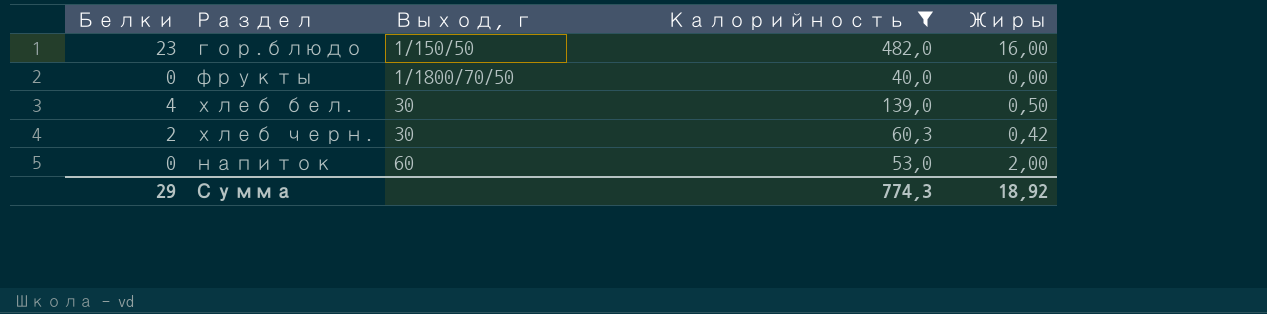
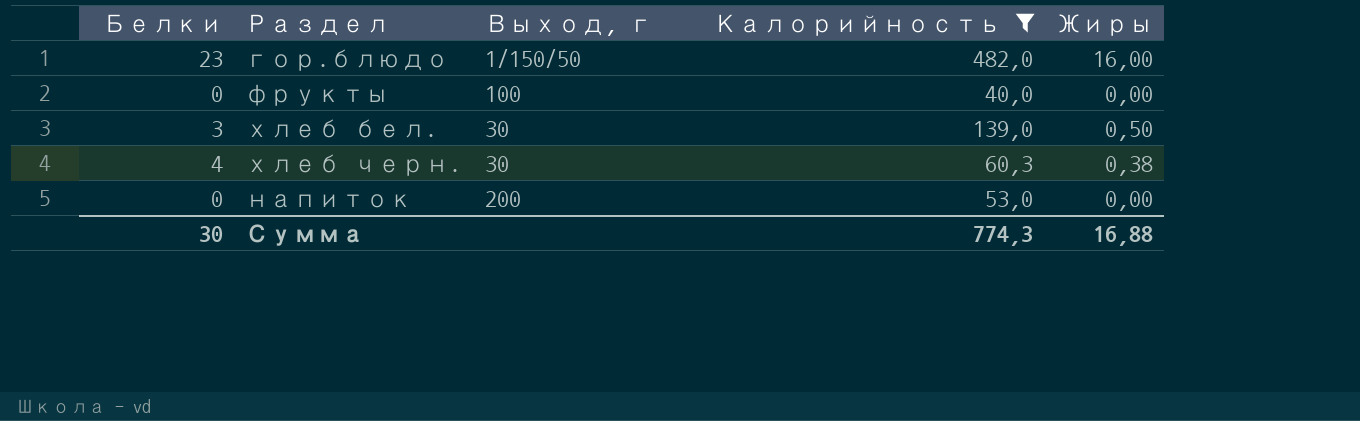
фрукты | Выход, г: 1/1800/70/50 -> 100
хлеб бел. | Белки: 4 -> 3
хлеб черн. | Белки: 2 -> 4
хлеб черн. | Жиры: 0,42 -> 0,38
напиток | Выход, г: 60 -> 200
напиток | Жиры: 2,00 -> 0,00
Сумма | Белки: 29 -> 30
Сумма | Жиры: 18,92 -> 16,88

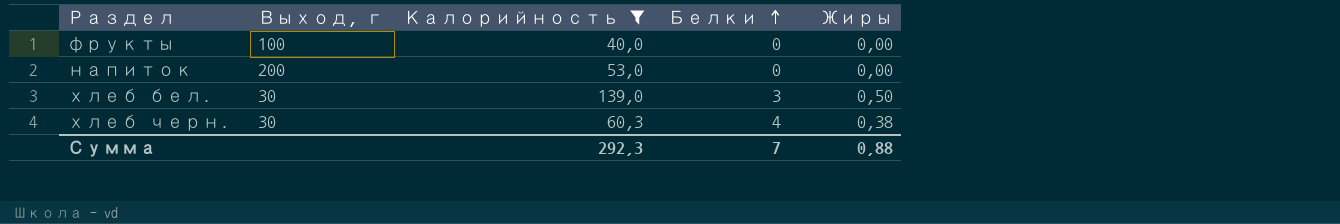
row order: none -> Белки ascending
column Белки | position: 1 -> 4
row гор.блюдо: 23 | 1/150/50 | 482,0 | 16,00 -> none
Сумма | Калорийность: 774,3 -> 292,3
Сумма | Белки: 30 -> 7
Сумма | Жиры: 16,88 -> 0,88

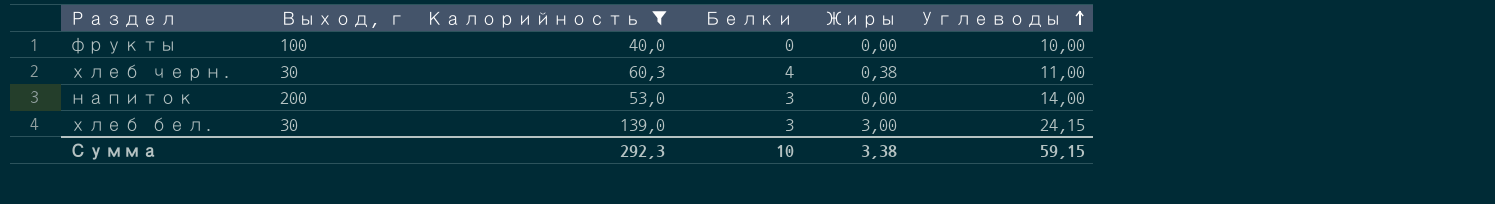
row order: Белки ascending -> Углеводы ascending
column Углеводы | position: none -> 6
напиток | Белки: 0 -> 3
хлеб бел. | Жиры: 0,50 -> 3,00
Сумма | Белки: 7 -> 10
Сумма | Жиры: 0,88 -> 3,38

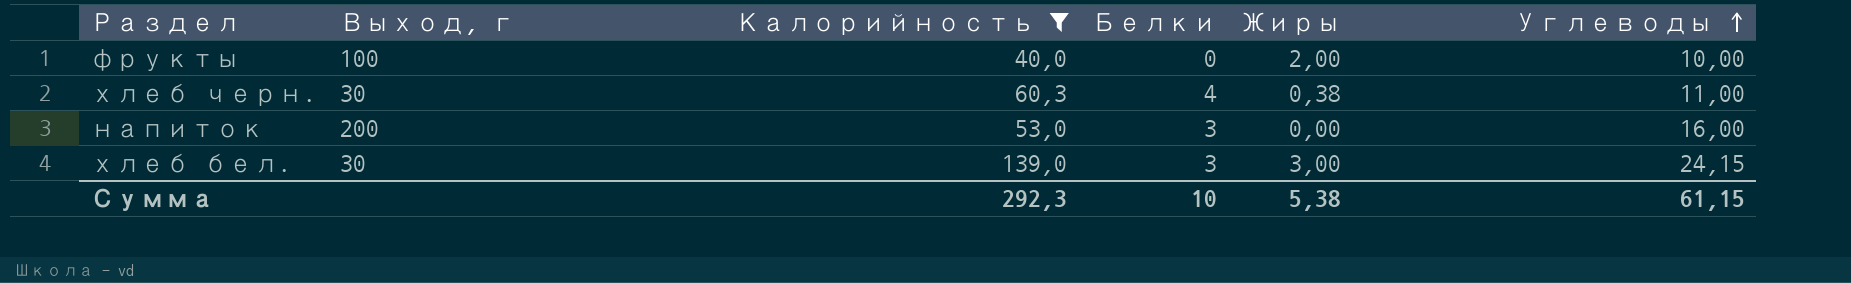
фрукты | Жиры: 0,00 -> 2,00
напиток | Углеводы: 14,00 -> 16,00
Сумма | Жиры: 3,38 -> 5,38
Сумма | Углеводы: 59,15 -> 61,15

